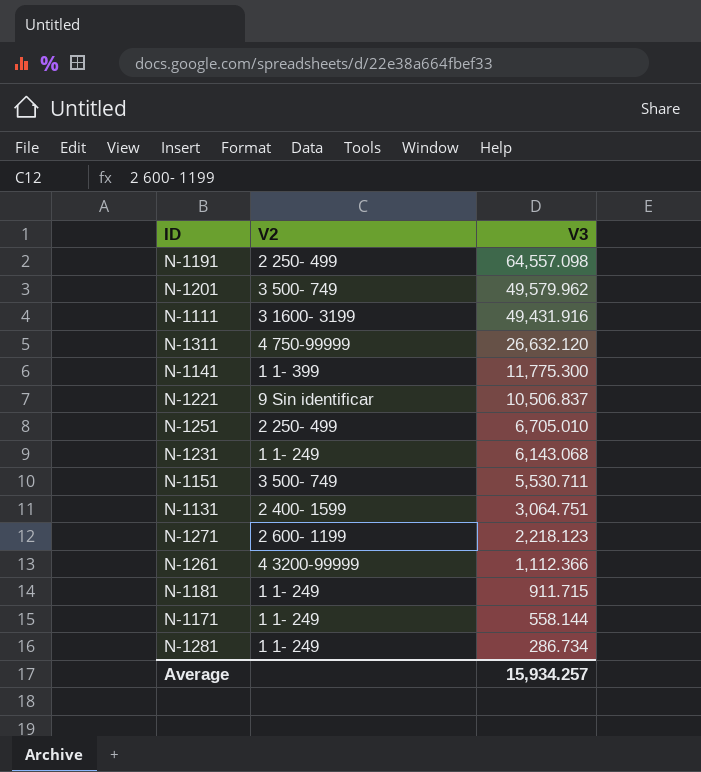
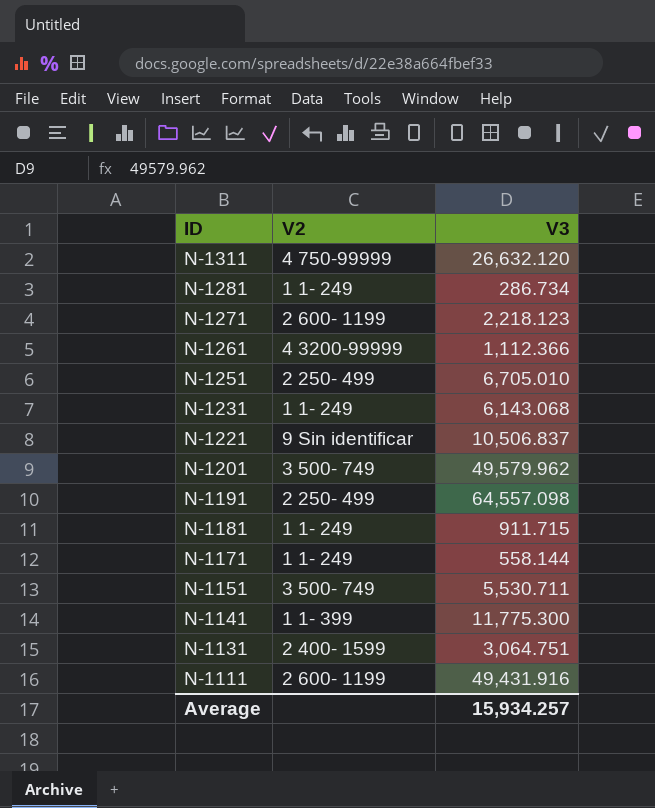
row order: V3 descending -> ID descending
N-1111 | V2: 3 1600- 3199 -> 2 600- 1199

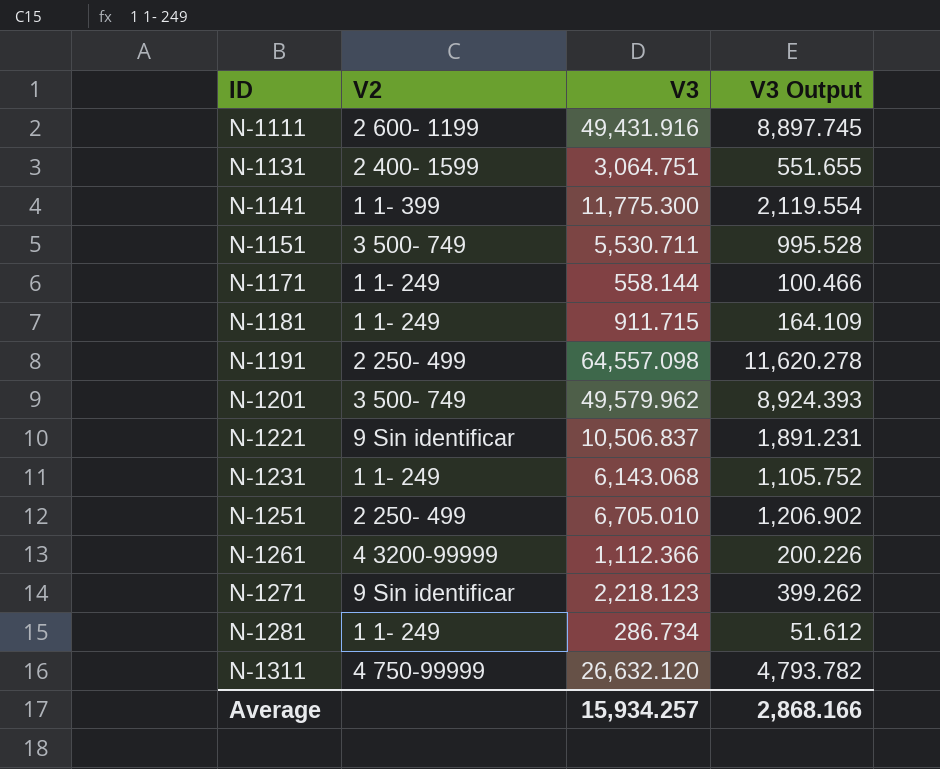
row order: ID descending -> ID ascending
column V3 Output | formula: none -> [V3] * 0.18
N-1271 | V2: 2 600- 1199 -> 9 Sin identificar

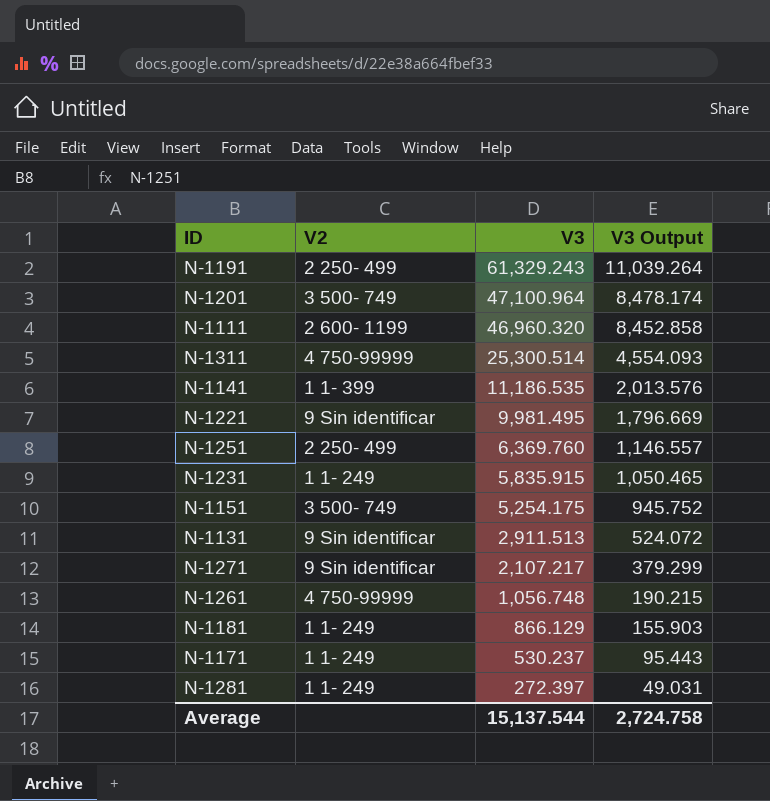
row order: ID ascending -> V3 descending
N-1191 | V3: 64,557.098 -> 61,329.243
N-1191 | V3 Output: 11,620.278 -> 11,039.264
N-1201 | V3: 49,579.962 -> 47,100.964
N-1201 | V3 Output: 8,924.393 -> 8,478.174
N-1111 | V3: 49,431.916 -> 46,960.320
N-1111 | V3 Output: 8,897.745 -> 8,452.858
N-1311 | V3: 26,632.120 -> 25,300.514
N-1311 | V3 Output: 4,793.782 -> 4,554.093
N-1141 | V3: 11,775.300 -> 11,186.535
N-1141 | V3 Output: 2,119.554 -> 2,013.576
N-1221 | V3: 10,506.837 -> 9,981.495
N-1221 | V3 Output: 1,891.231 -> 1,796.669
N-1251 | V3: 6,705.010 -> 6,369.760
N-1251 | V3 Output: 1,206.902 -> 1,146.557
N-1231 | V3: 6,143.068 -> 5,835.915
N-1231 | V3 Output: 1,105.752 -> 1,050.465
N-1151 | V3: 5,530.711 -> 5,254.175
N-1151 | V3 Output: 995.528 -> 945.752
N-1131 | V2: 2 400- 1599 -> 9 Sin identificar
N-1131 | V3: 3,064.751 -> 2,911.513
N-1131 | V3 Output: 551.655 -> 524.072
N-1271 | V3: 2,218.123 -> 2,107.217
N-1271 | V3 Output: 399.262 -> 379.299
N-1261 | V2: 4 3200-99999 -> 4 750-99999
N-1261 | V3: 1,112.366 -> 1,056.748
N-1261 | V3 Output: 200.226 -> 190.215
N-1181 | V3: 911.715 -> 866.129
N-1181 | V3 Output: 164.109 -> 155.903
N-1171 | V3: 558.144 -> 530.237
N-1171 | V3 Output: 100.466 -> 95.443
N-1281 | V3: 286.734 -> 272.397
N-1281 | V3 Output: 51.612 -> 49.031
Average | V3: 15,934.257 -> 15,137.544
Average | V3 Output: 2,868.166 -> 2,724.758

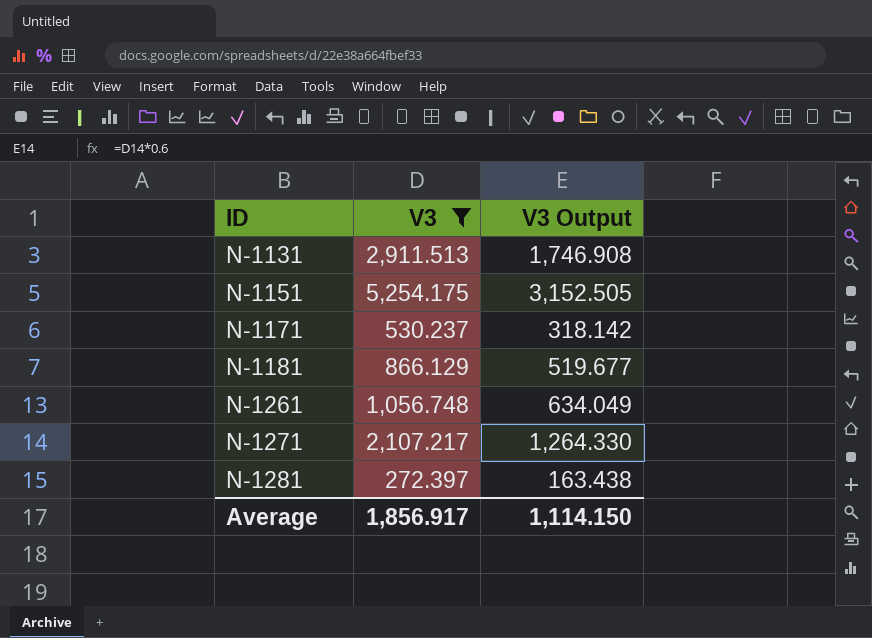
filter: none -> V3 <= 5,254.175
row order: V3 descending -> ID ascending
column V2 | position: 2 -> none
column V3 Output | formula: [V3] * 0.18 -> [V3] * 0.6
Average | V3: 15,137.544 -> 1,856.917
Average | V3 Output: 2,724.758 -> 1,114.150

